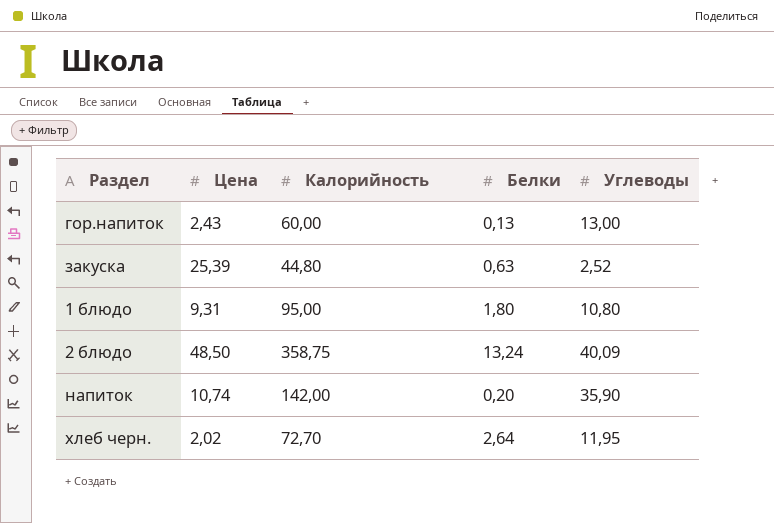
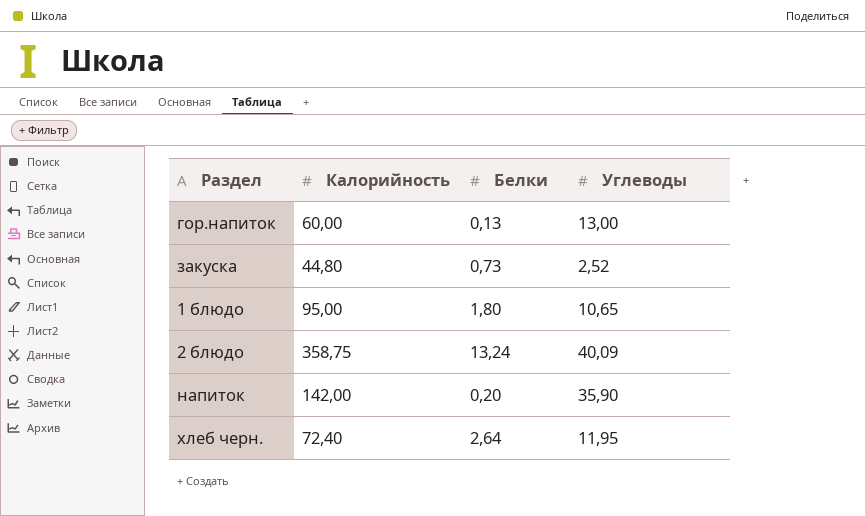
column Цена | position: 2 -> none
закуска | Белки: 0,63 -> 0,73
1 блюдо | Углеводы: 10,80 -> 10,65
хлеб черн. | Калорийность: 72,70 -> 72,40

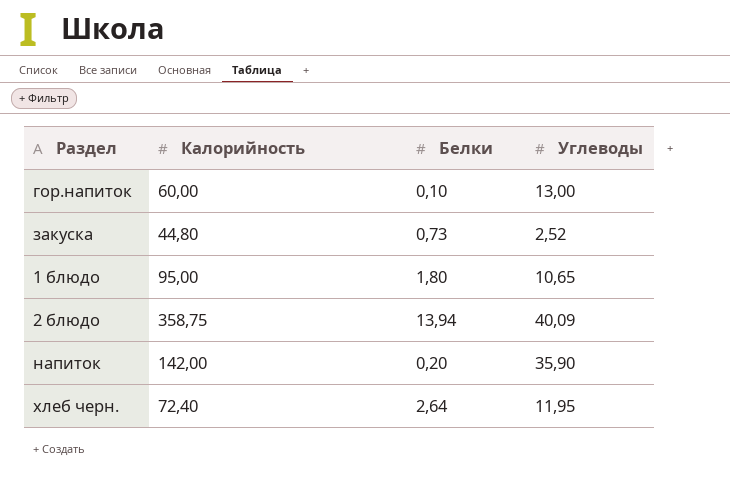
гор.напиток | Белки: 0,13 -> 0,10
2 блюдо | Белки: 13,24 -> 13,94

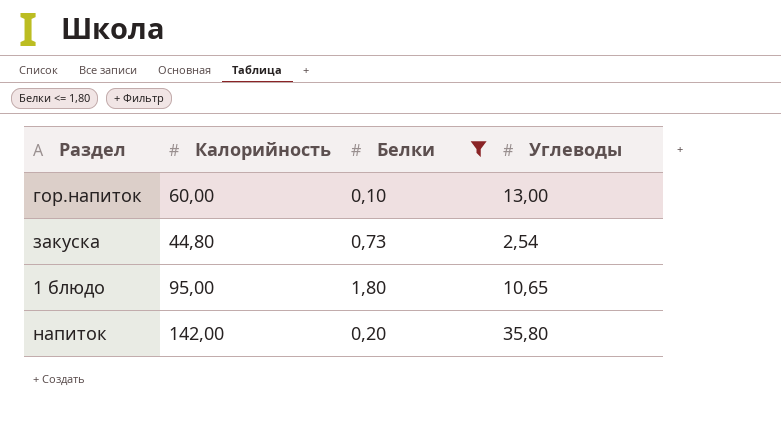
filter: none -> Белки <= 1,80
закуска | Углеводы: 2,52 -> 2,54
напиток | Углеводы: 35,90 -> 35,80

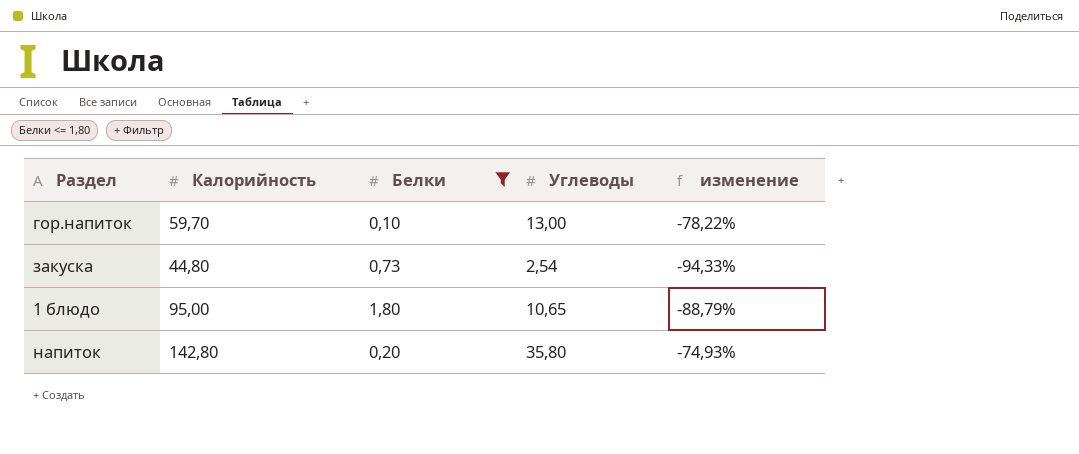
column изменение | formula: none -> ([Углеводы] - [Калорийность]) / [Калорийность]
гор.напиток | Калорийность: 60,00 -> 59,70
напиток | Калорийность: 142,00 -> 142,80

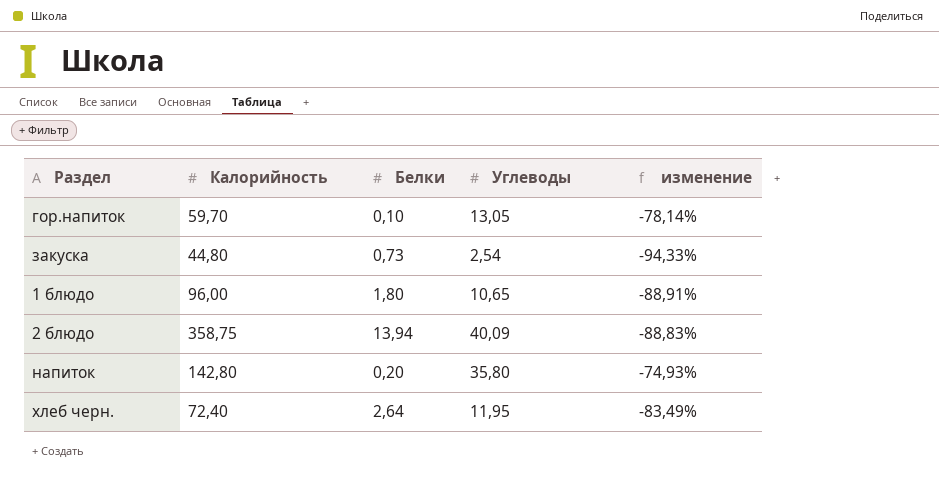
filter: Белки <= 1,80 -> none
гор.напиток | Углеводы: 13,00 -> 13,05
гор.напиток | изменение: -78,22% -> -78,14%
1 блюдо | Калорийность: 95,00 -> 96,00
1 блюдо | изменение: -88,79% -> -88,91%

